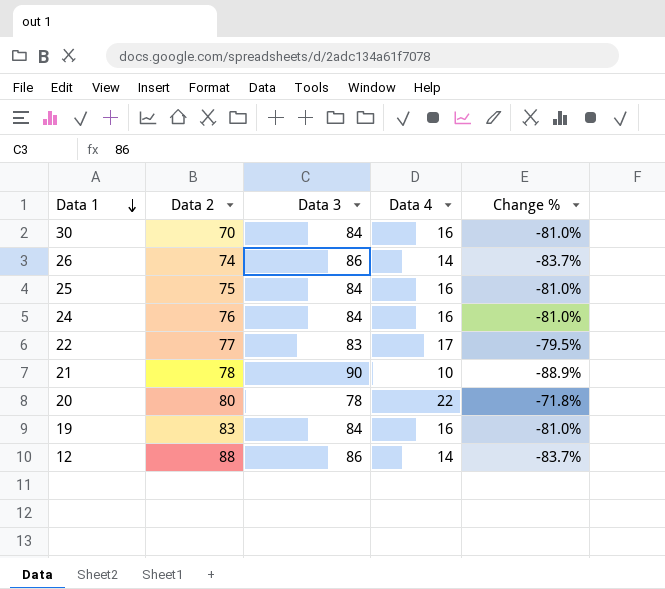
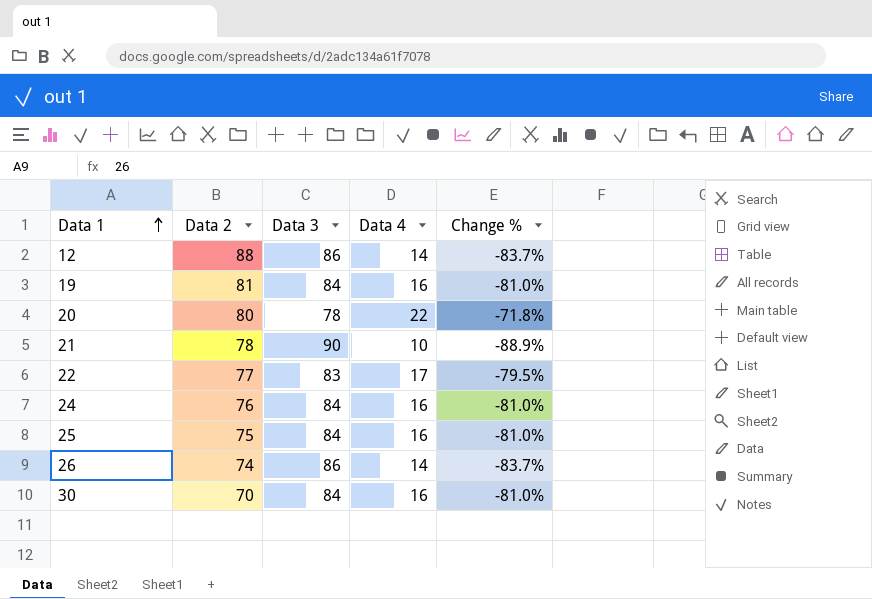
row order: Data 1 descending -> Data 1 ascending
19 | Data 2: 83 -> 81

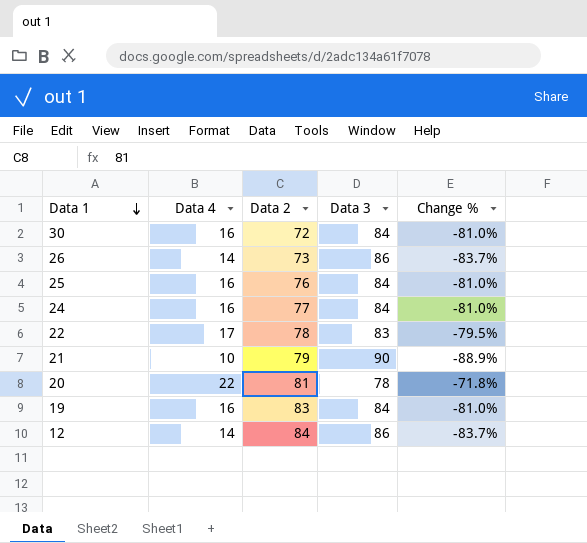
row order: Data 1 ascending -> Data 1 descending
column Data 4 | position: 4 -> 2
30 | Data 2: 70 -> 72
26 | Data 2: 74 -> 73
25 | Data 2: 75 -> 76
24 | Data 2: 76 -> 77
22 | Data 2: 77 -> 78
21 | Data 2: 78 -> 79
20 | Data 2: 80 -> 81
19 | Data 2: 81 -> 83
12 | Data 2: 88 -> 84

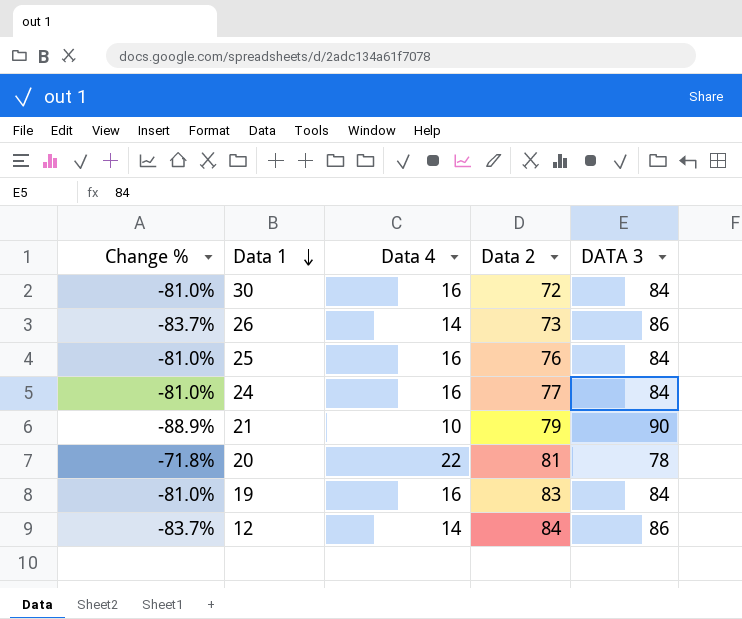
column Change % | position: 5 -> 1
column name: Data 3 -> DATA 3
row 22: 17 | 78 | 83 | -79.5% -> none

